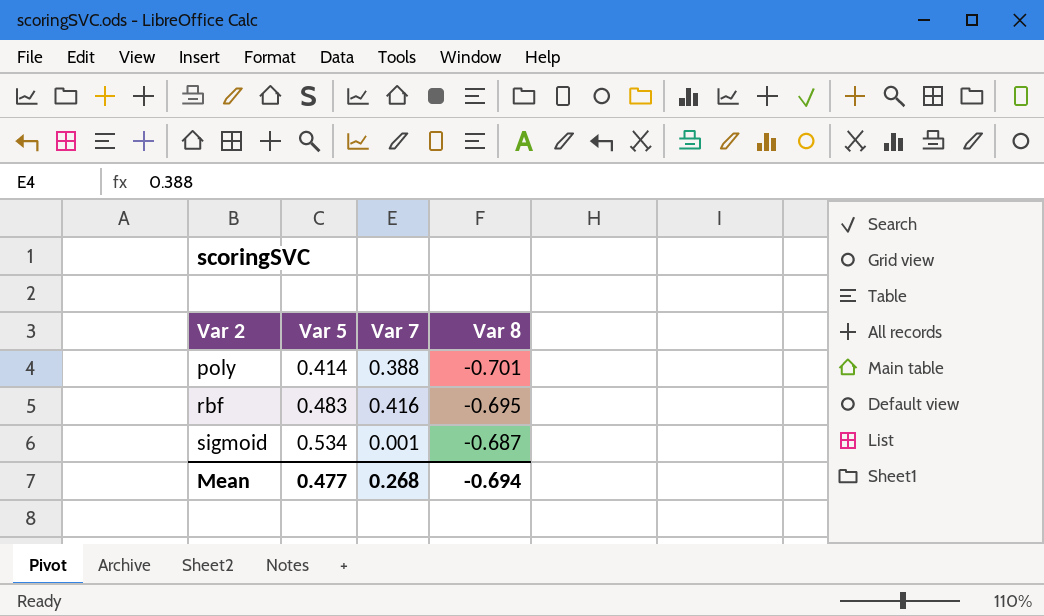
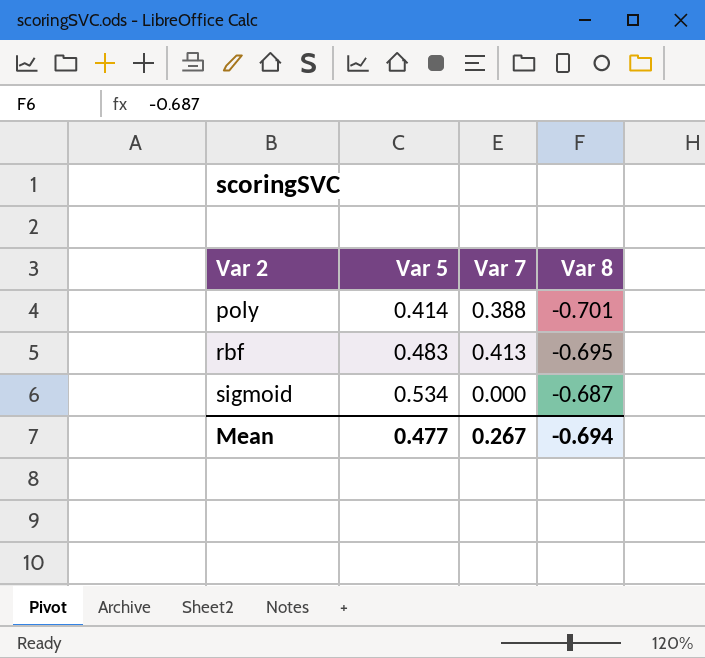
rbf | Var 7: 0.416 -> 0.413
sigmoid | Var 7: 0.001 -> 0.000
Mean | Var 7: 0.268 -> 0.267

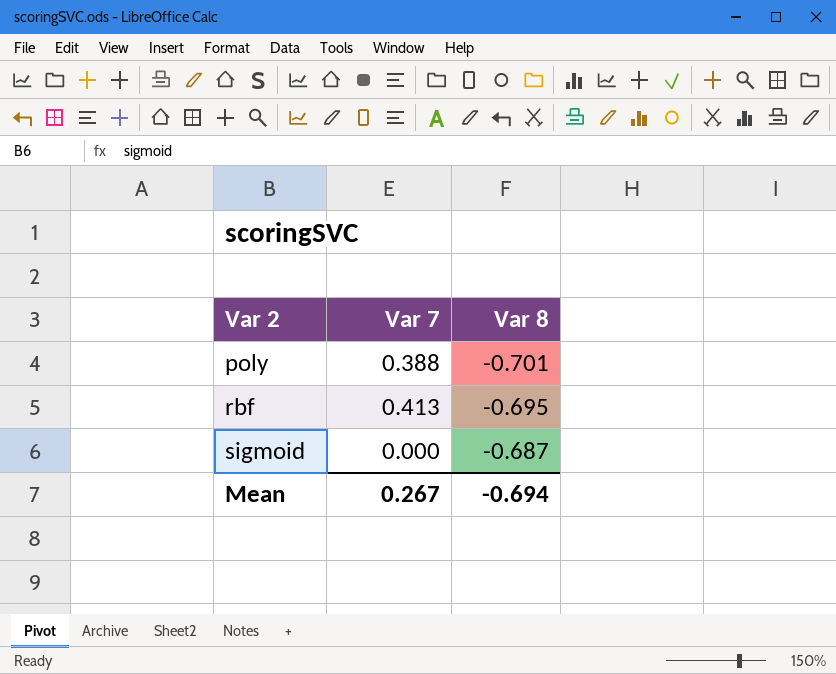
column Var 5 | position: 2 -> none

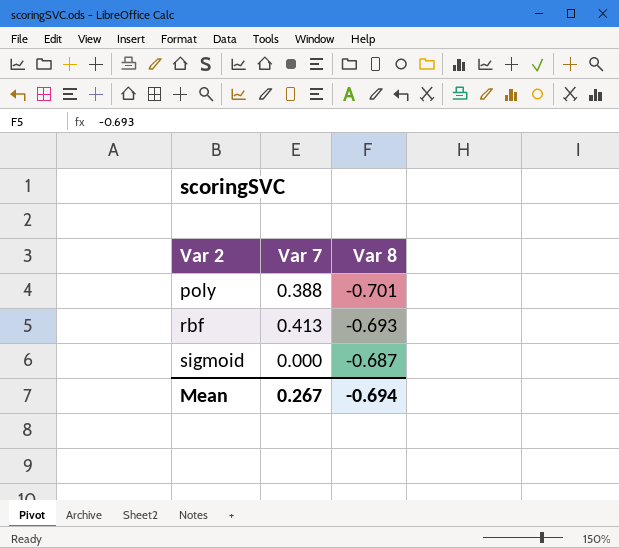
rbf | Var 8: -0.695 -> -0.693

